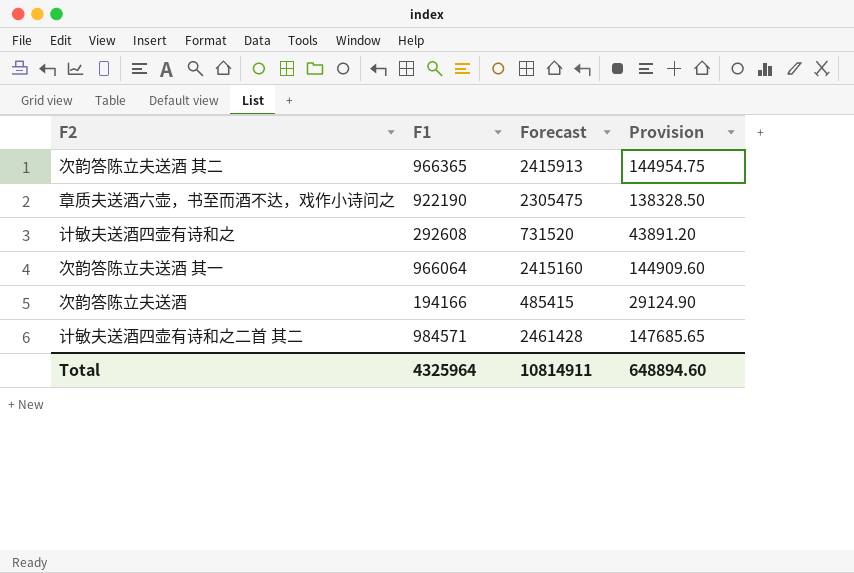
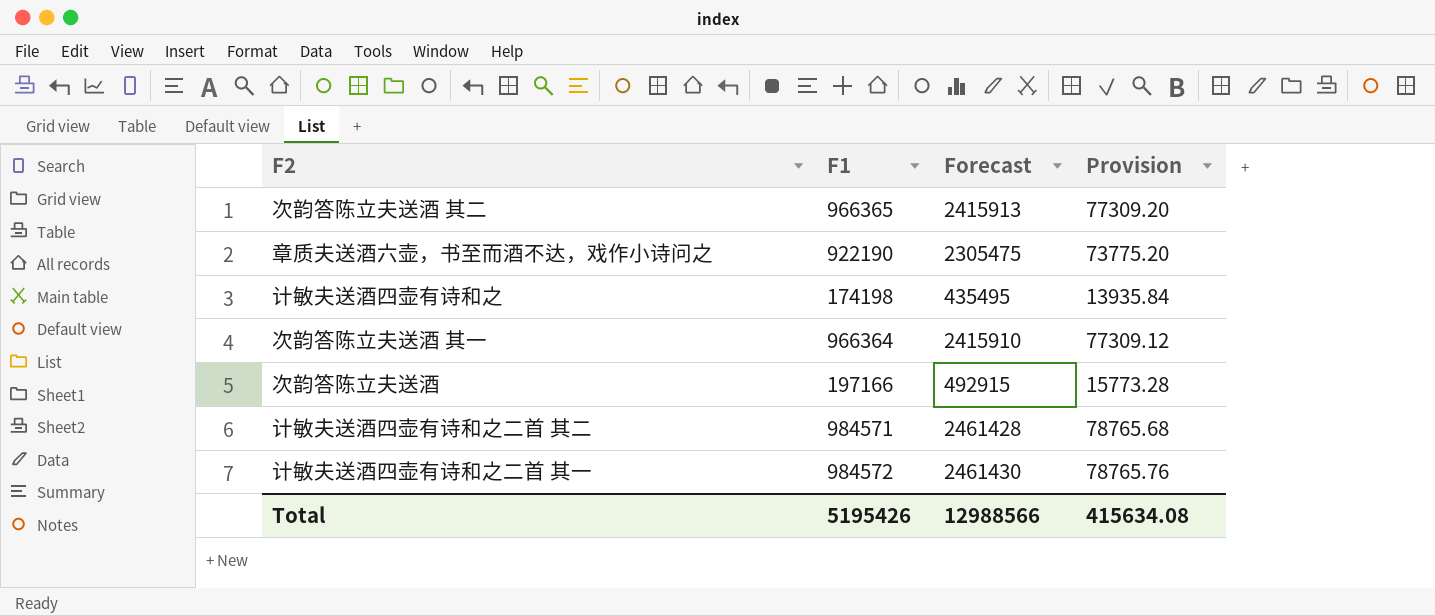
column Provision | formula: [F1] * 0.15 -> [F1] * 0.08
计敏夫送酒四壶有诗和之 | F1: 292608 -> 174198
计敏夫送酒四壶有诗和之 | Forecast: 731520 -> 435495
次韵答陈立夫送酒 其一 | F1: 966064 -> 966364
次韵答陈立夫送酒 其一 | Forecast: 2415160 -> 2415910
次韵答陈立夫送酒 | F1: 194166 -> 197166
次韵答陈立夫送酒 | Forecast: 485415 -> 492915
row 计敏夫送酒四壶有诗和之二首 其一: none -> 984572 | 2461430 | 78765.76
Total | F1: 4325964 -> 5195426
Total | Forecast: 10814911 -> 12988566
Total | Provision: 648894.60 -> 415634.08

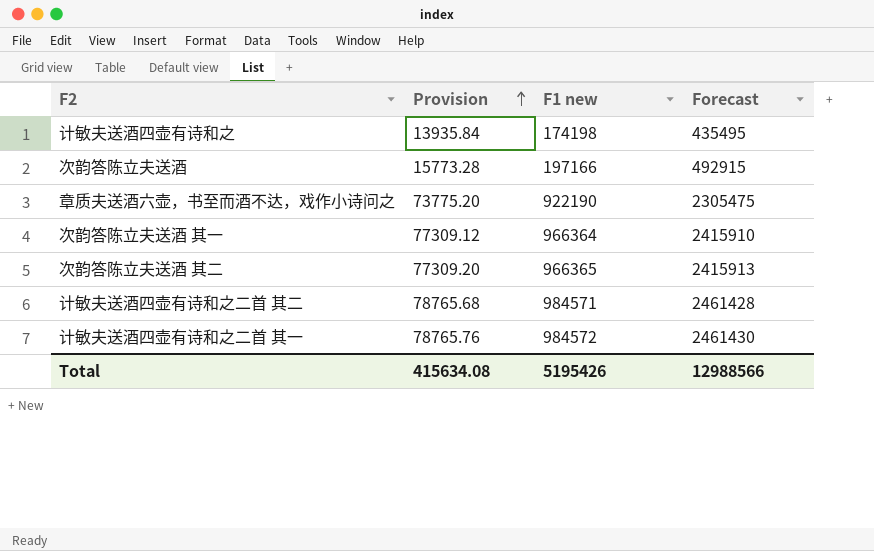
row order: none -> Provision ascending
column Provision | position: 4 -> 2
column name: F1 -> F1 new

